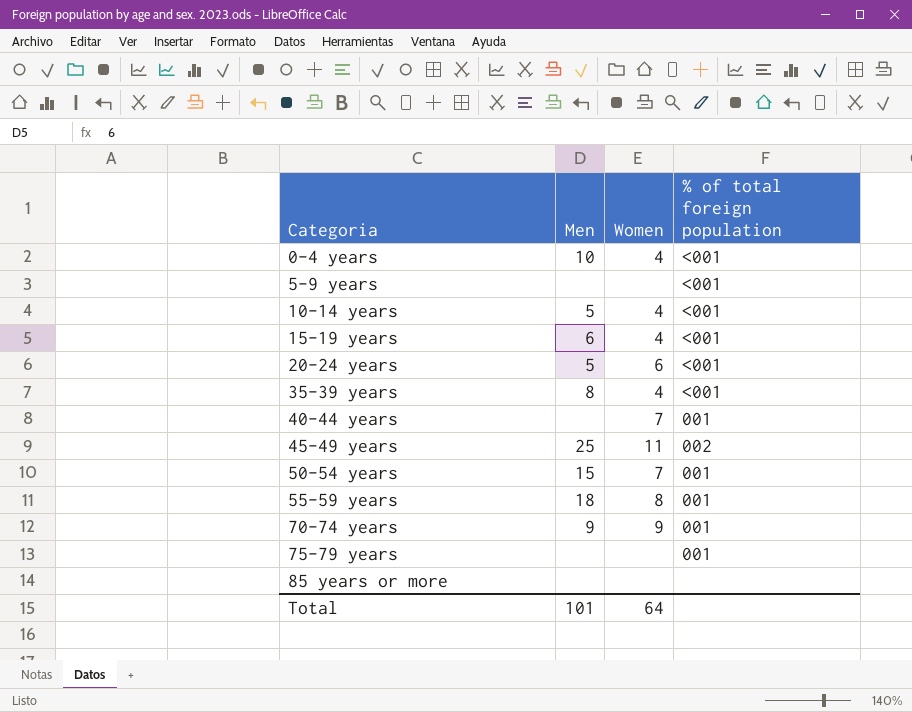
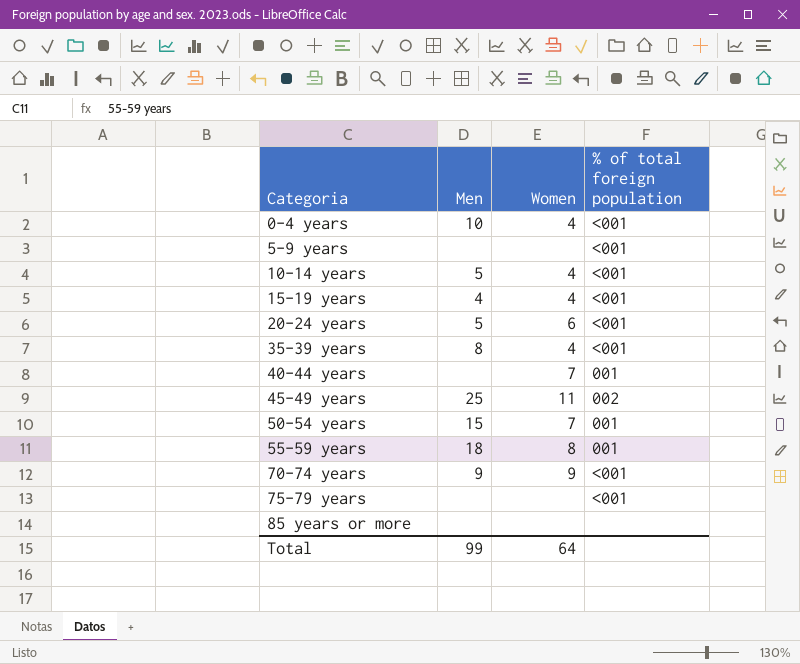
15-19 years | Men: 6 -> 4
70-74 years | % of total foreign population: 001 -> <001
75-79 years | % of total foreign population: 001 -> <001
Total | Men: 101 -> 99

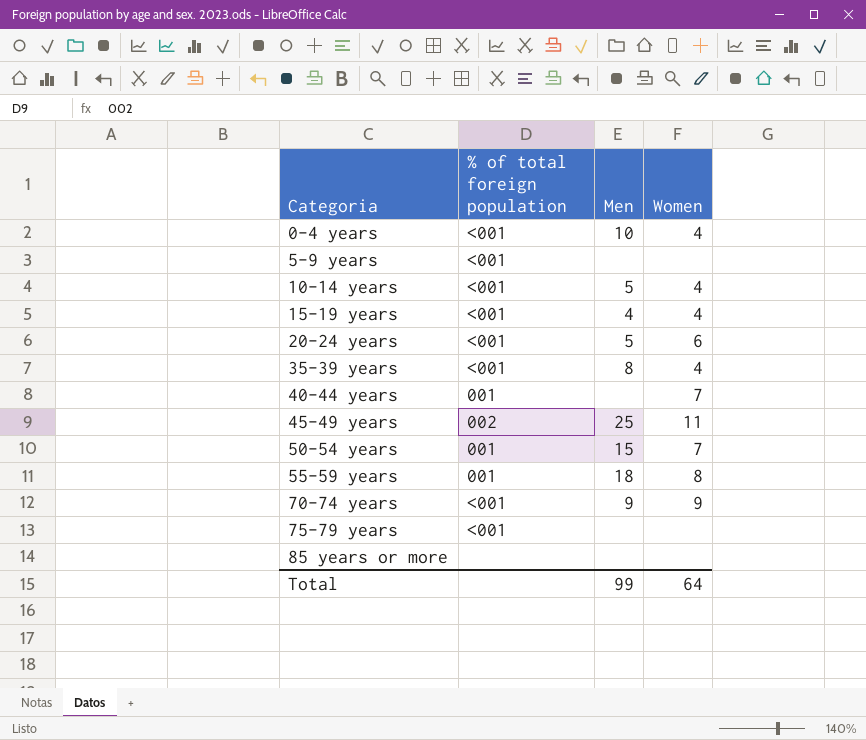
column % of total foreign population | position: 4 -> 2

